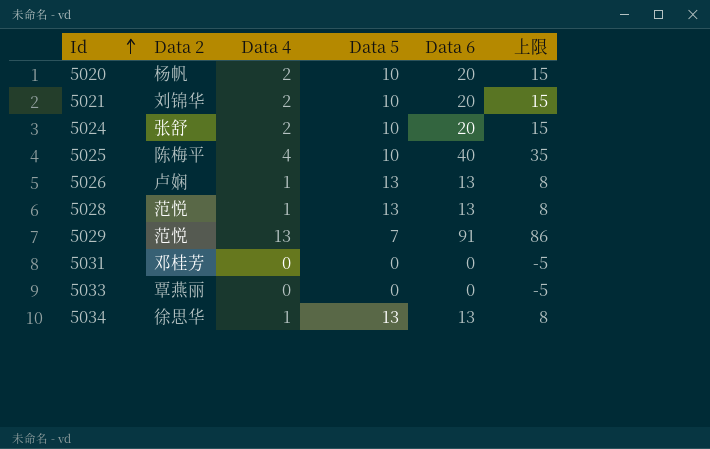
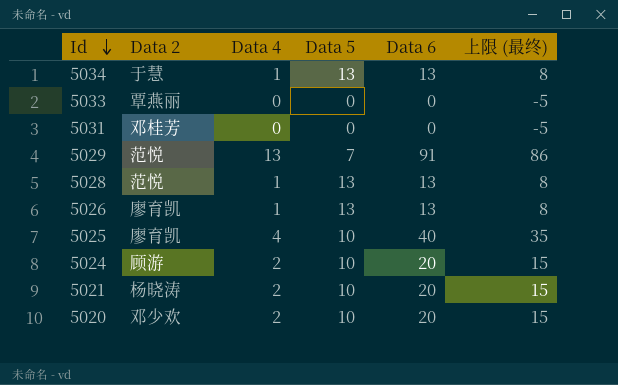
row order: Id ascending -> Id descending
column name: 上限 -> 上限 (最终)
5034 | Data 2: 徐思华 -> 于慧
5026 | Data 2: 卢娴 -> 廖育凯
5025 | Data 2: 陈梅平 -> 廖育凯
5024 | Data 2: 张舒 -> 顾游
5021 | Data 2: 刘锦华 -> 杨晓涛
5020 | Data 2: 杨帆 -> 邓少欢

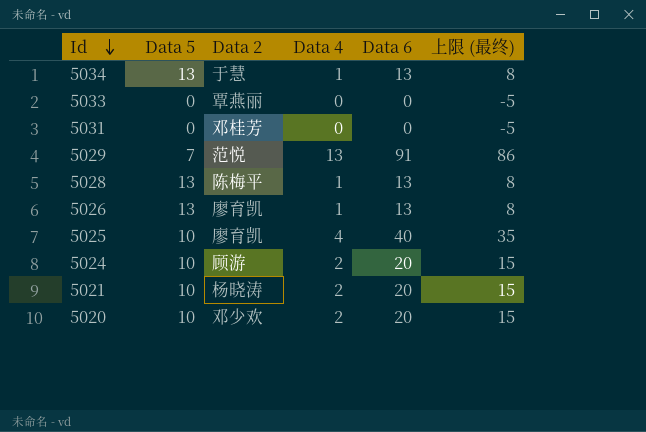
column Data 5 | position: 4 -> 2
5028 | Data 2: 范悦 -> 陈梅平

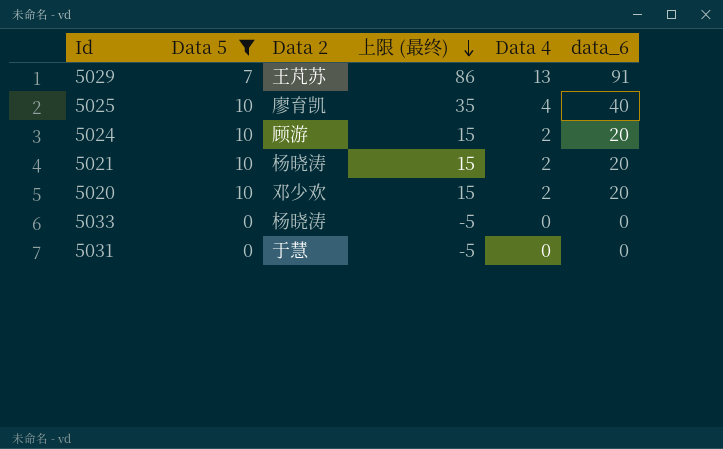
filter: none -> Data 5 != 13
row order: Id descending -> 上限 (最终) descending
column 上限 (最终) | position: 6 -> 4
column name: Data 6 -> data_6
5029 | Data 2: 范悦 -> 王芃苏
5033 | Data 2: 覃燕丽 -> 杨晓涛
5031 | Data 2: 邓桂芳 -> 于慧

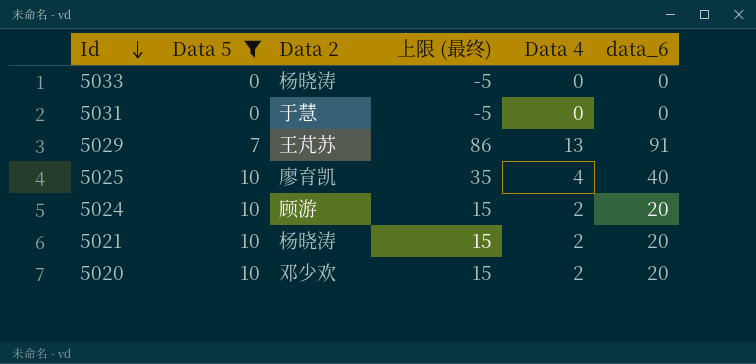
row order: 上限 (最终) descending -> Id descending

